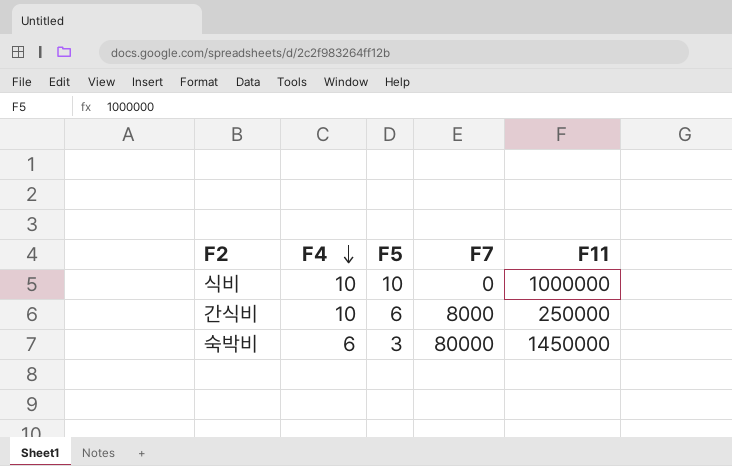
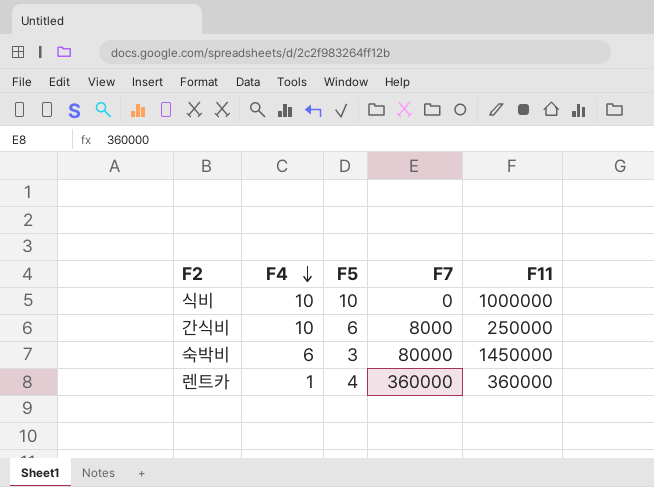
row 렌트카: none -> 1 | 4 | 360000 | 360000

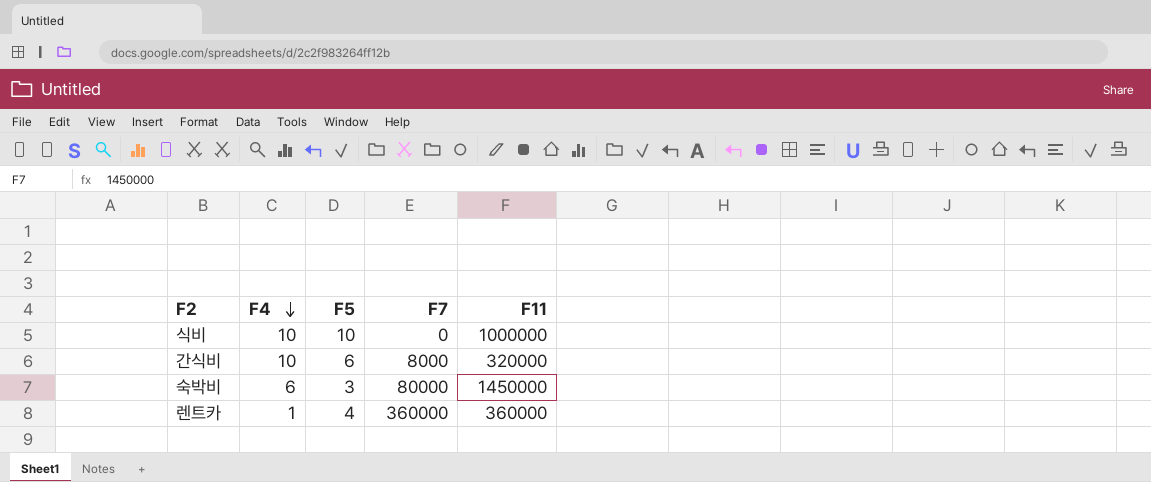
간식비 | F11: 250000 -> 320000

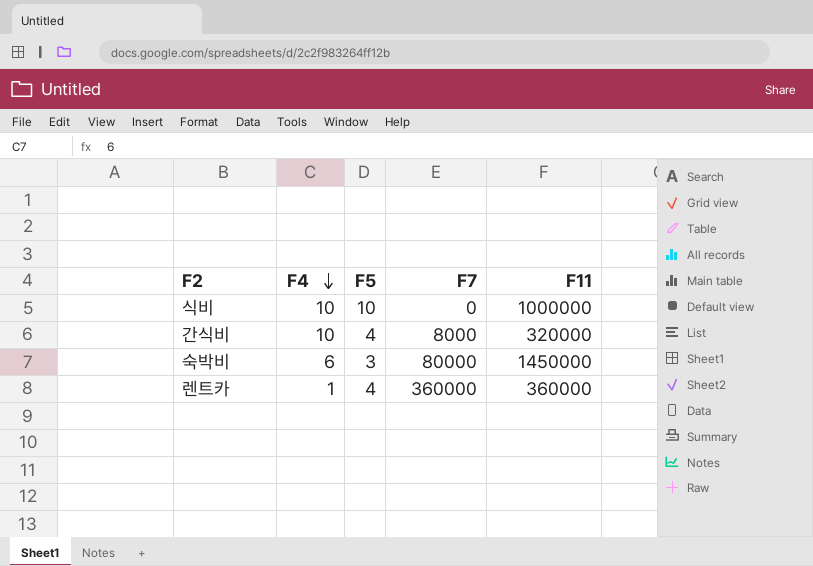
간식비 | F5: 6 -> 4

